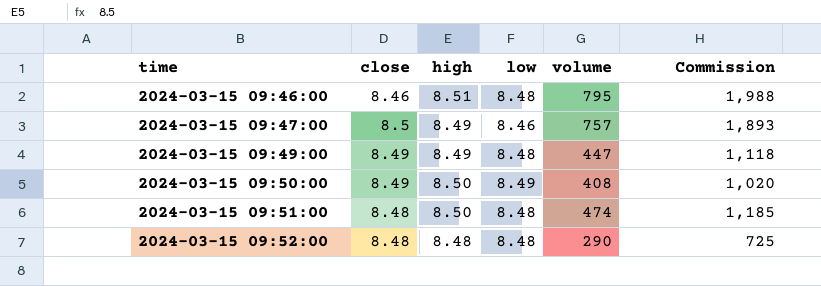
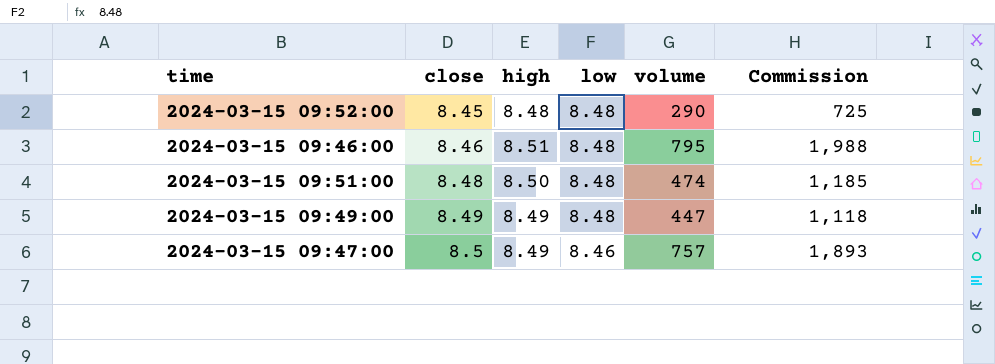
row order: time ascending -> close ascending
row 2024-03-15 09:50:00: 8.49 | 8.50 | 8.49 | 408 | 1,020 -> none
2024-03-15 09:52:00 | close: 8.48 -> 8.45

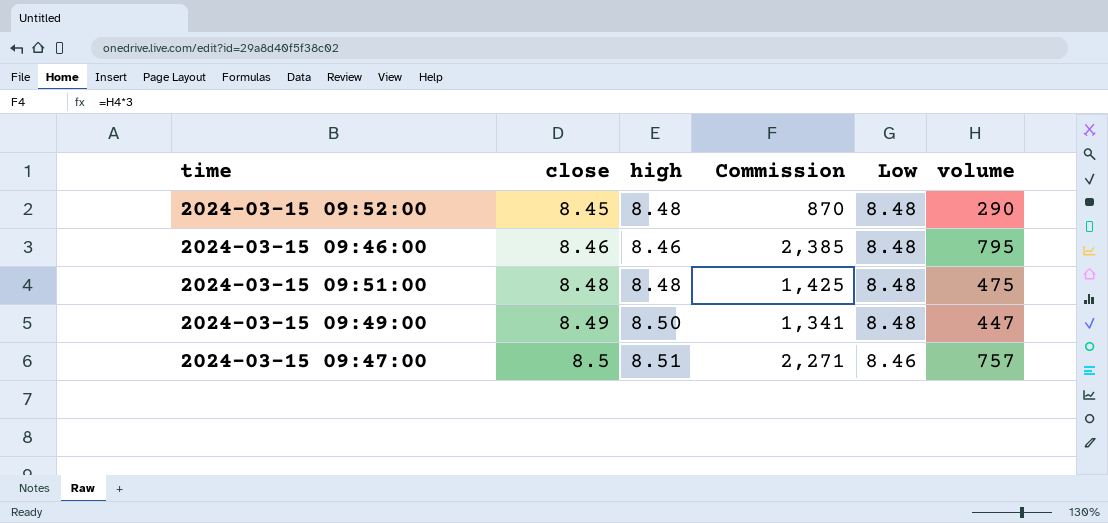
column Commission | formula: [volume] * 2.5 -> [volume] * 3
column Commission | position: 6 -> 4
column name: low -> Low
2024-03-15 09:46:00 | high: 8.51 -> 8.46
2024-03-15 09:51:00 | high: 8.50 -> 8.48
2024-03-15 09:51:00 | volume: 474 -> 475
2024-03-15 09:49:00 | high: 8.49 -> 8.50
2024-03-15 09:47:00 | high: 8.49 -> 8.51

